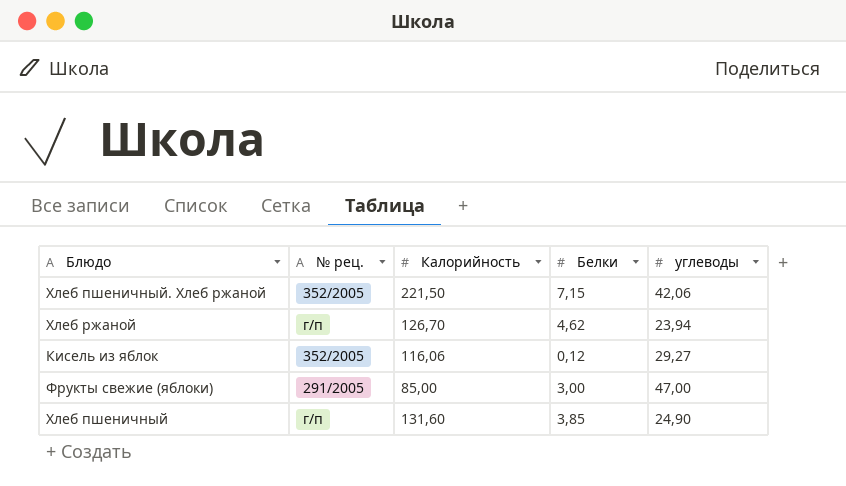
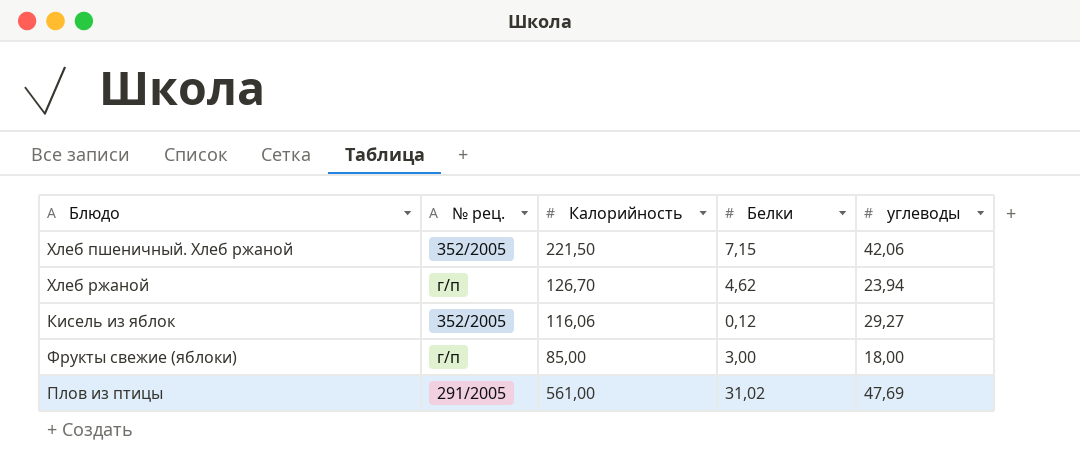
row Хлеб пшеничный: г/п | 131,60 | 3,85 | 24,90 -> none
Фрукты свежие (яблоки) | № рец.: 291/2005 -> г/п
Фрукты свежие (яблоки) | углеводы: 47,00 -> 18,00
row Плов из птицы: none -> 291/2005 | 561,00 | 31,02 | 47,69

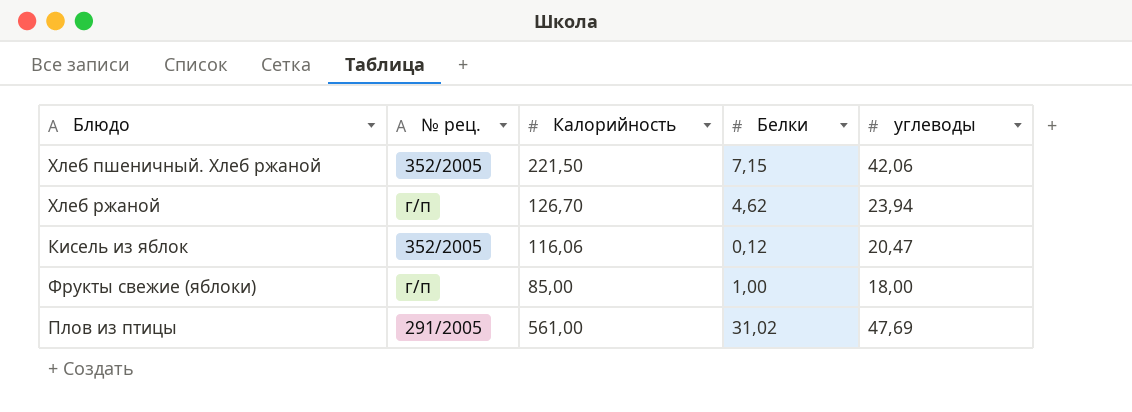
Кисель из яблок | углеводы: 29,27 -> 20,47
Фрукты свежие (яблоки) | Белки: 3,00 -> 1,00

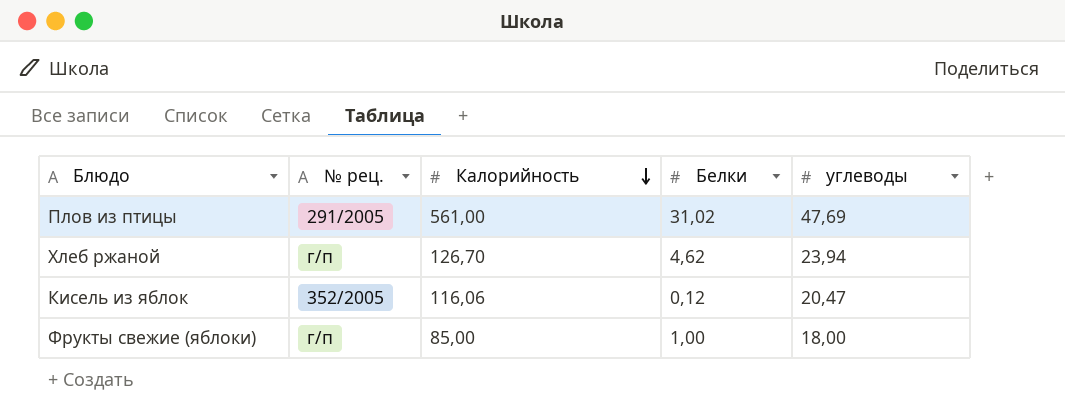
row order: none -> Калорийность descending
row Хлеб пшеничный. Хлеб ржаной: 352/2005 | 221,50 | 7,15 | 42,06 -> none

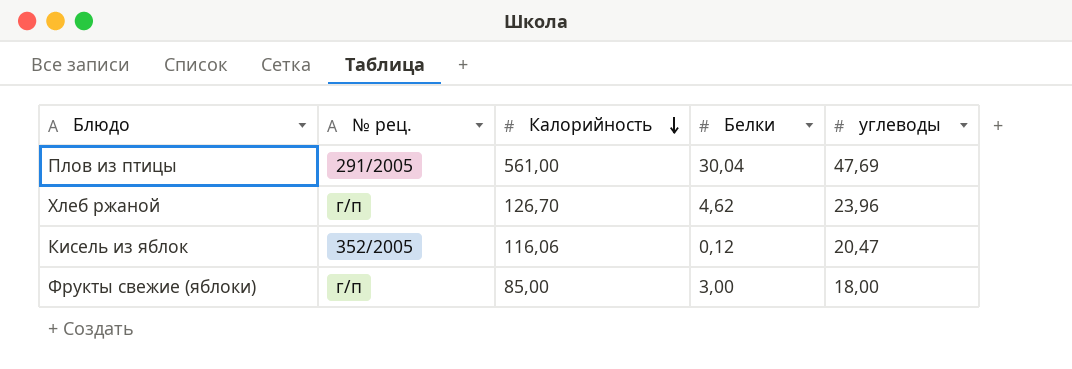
Плов из птицы | Белки: 31,02 -> 30,04
Хлеб ржаной | углеводы: 23,94 -> 23,96
Фрукты свежие (яблоки) | Белки: 1,00 -> 3,00

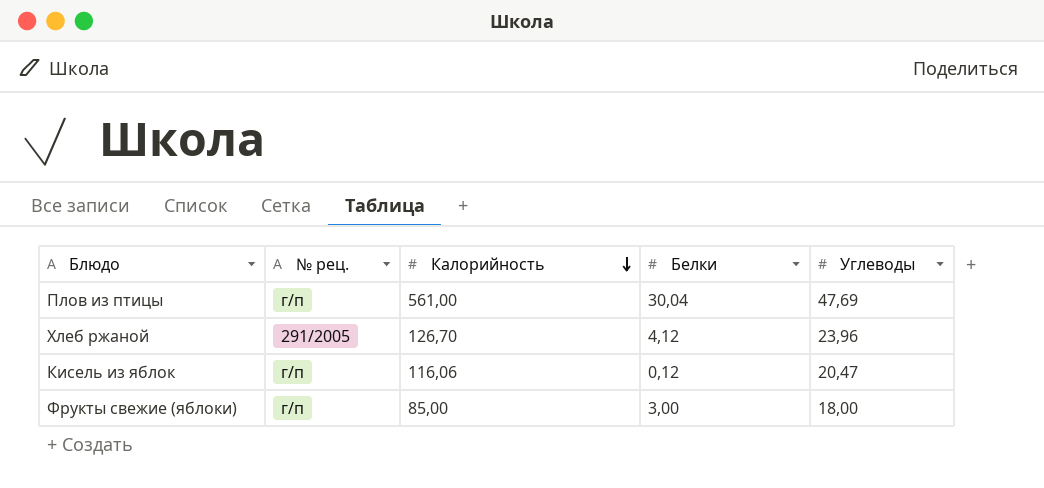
column name: углеводы -> Углеводы
Плов из птицы | № рец.: 291/2005 -> г/п
Хлеб ржаной | № рец.: г/п -> 291/2005
Хлеб ржаной | Белки: 4,62 -> 4,12
Кисель из яблок | № рец.: 352/2005 -> г/п

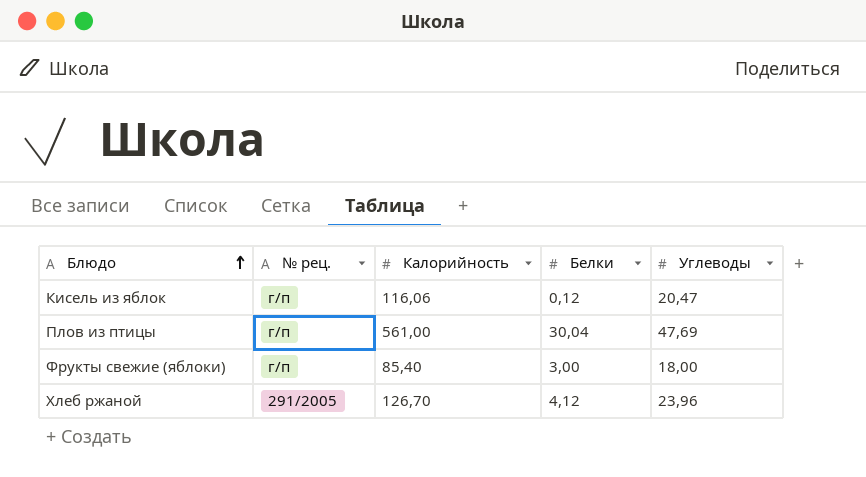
row order: Калорийность descending -> Блюдо ascending
Фрукты свежие (яблоки) | Калорийность: 85,00 -> 85,40

